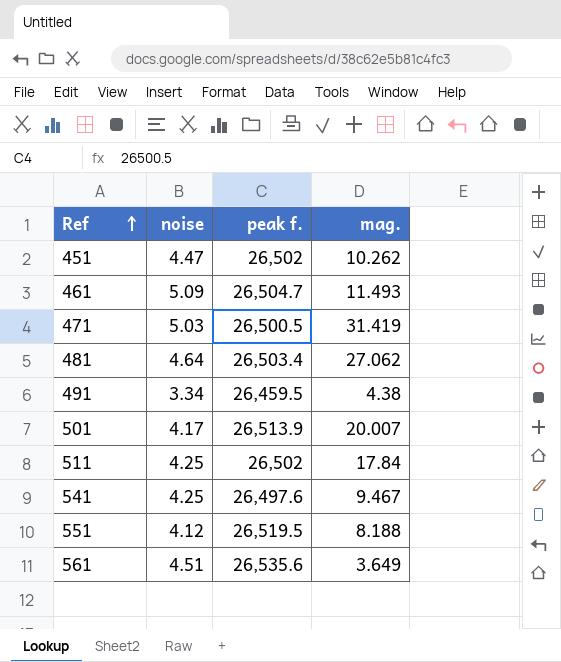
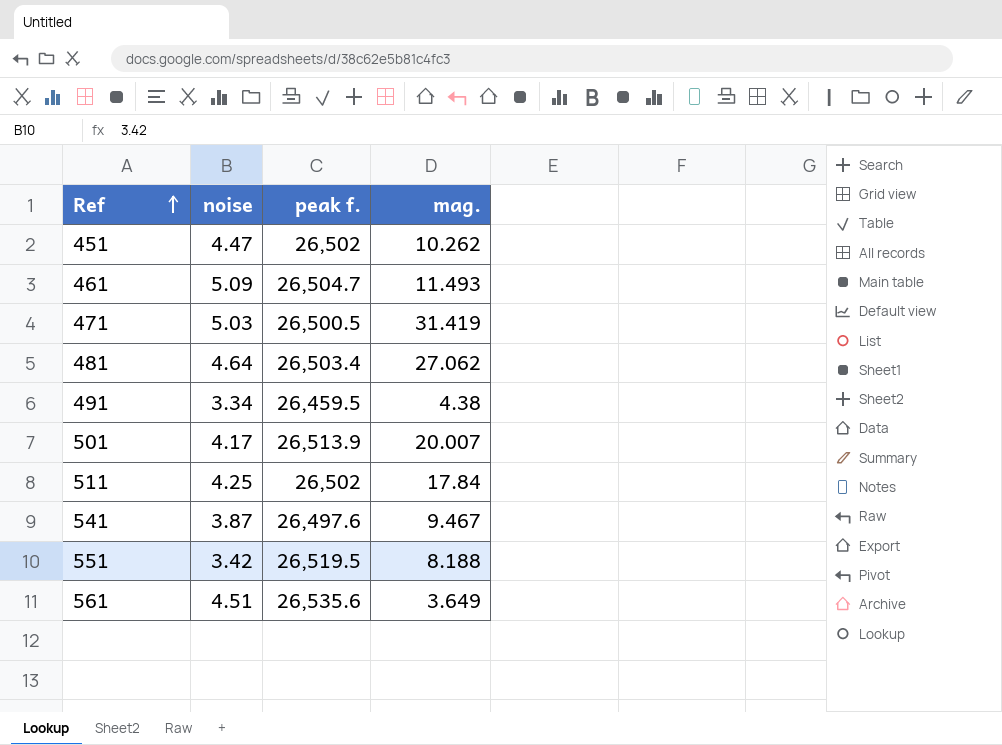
541 | noise: 4.25 -> 3.87
551 | noise: 4.12 -> 3.42

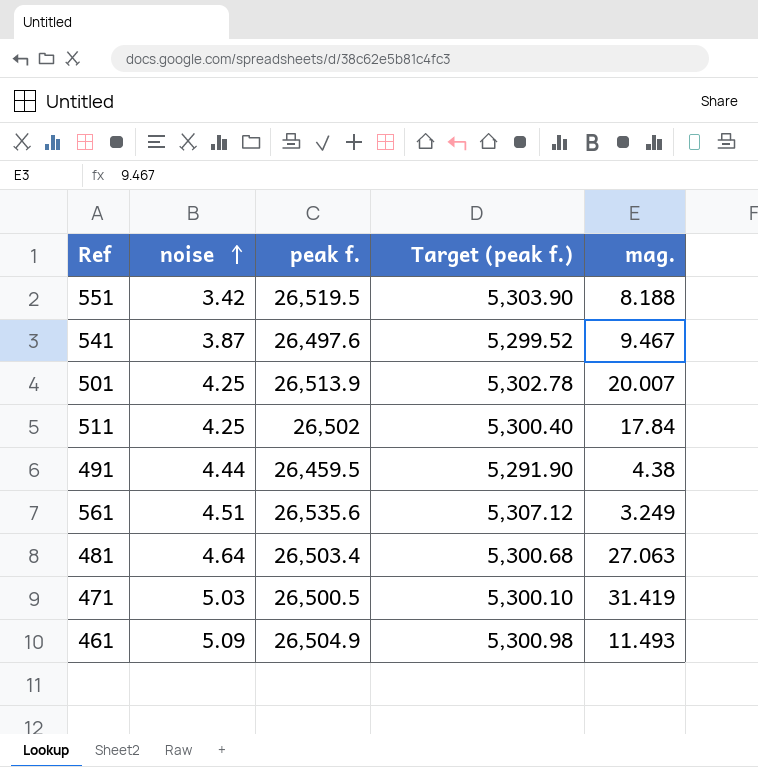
row order: Ref ascending -> noise ascending
column Target (peak f.) | formula: none -> [peak f.] * 0.2
row 451: 4.47 | 26,502 | 10.262 -> none
501 | noise: 4.17 -> 4.25
491 | noise: 3.34 -> 4.44
561 | mag.: 3.649 -> 3.249
481 | mag.: 27.062 -> 27.063
461 | peak f.: 26,504.7 -> 26,504.9

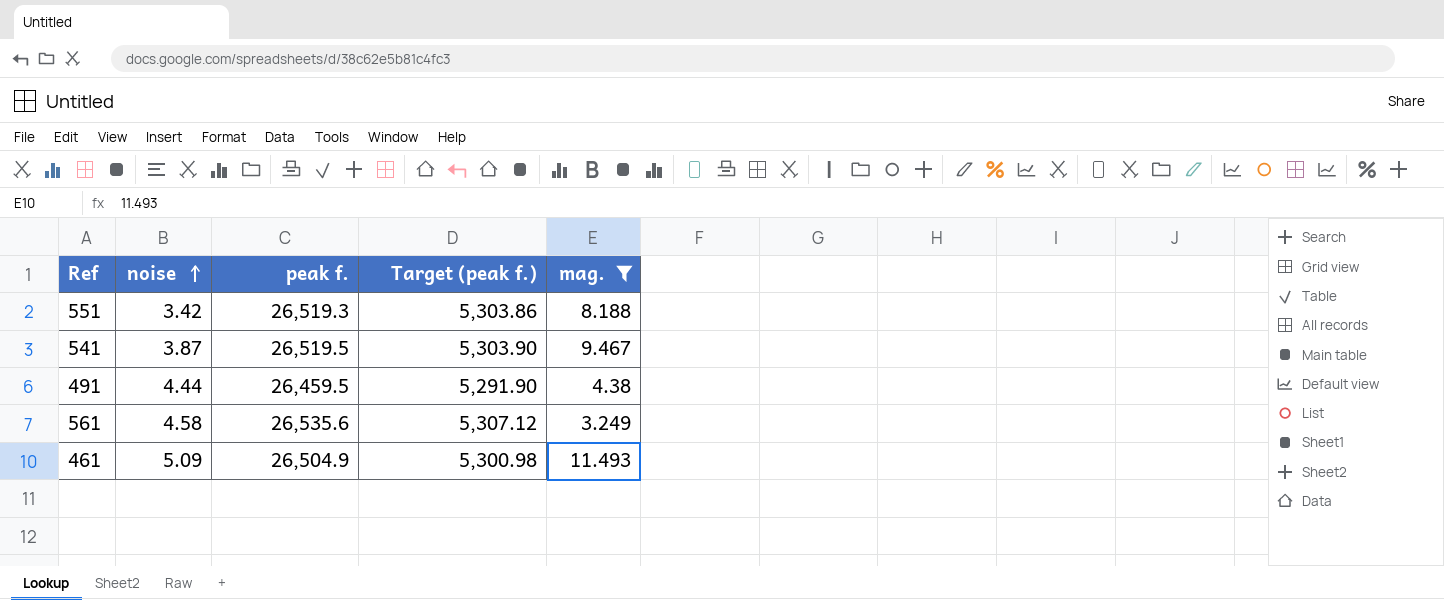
filter: none -> mag. <= 11.493
551 | peak f.: 26,519.5 -> 26,519.3
551 | Target (peak f.): 5,303.90 -> 5,303.86
541 | peak f.: 26,497.6 -> 26,519.5
541 | Target (peak f.): 5,299.52 -> 5,303.90
561 | noise: 4.51 -> 4.58

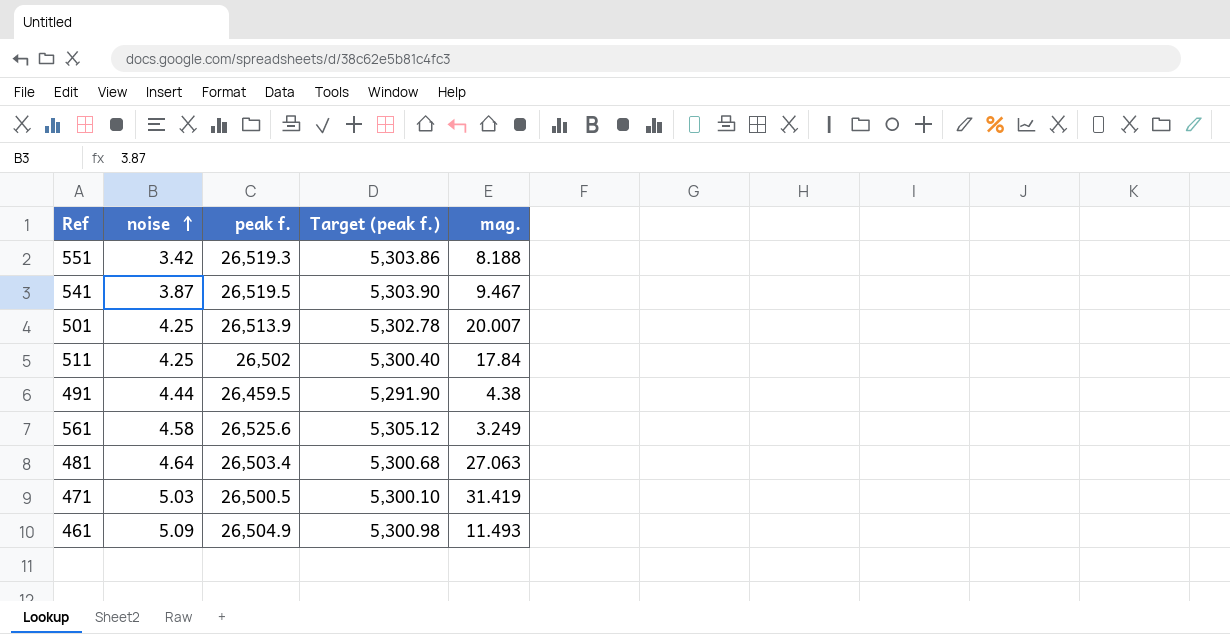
filter: mag. <= 11.493 -> none
561 | peak f.: 26,535.6 -> 26,525.6
561 | Target (peak f.): 5,307.12 -> 5,305.12

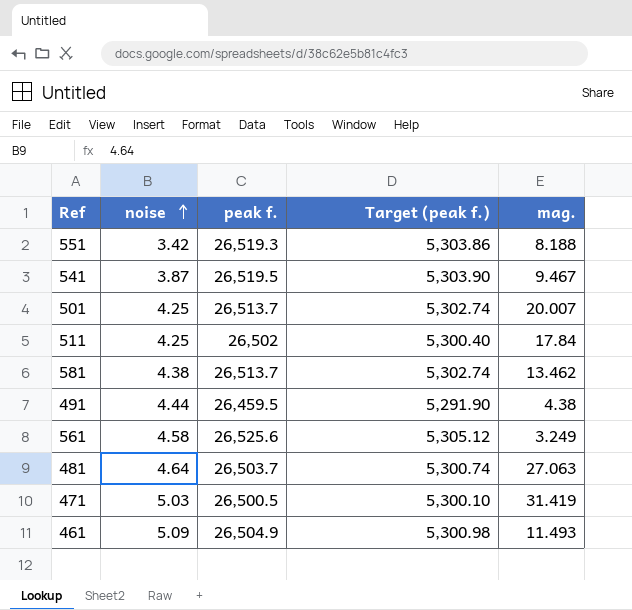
501 | peak f.: 26,513.9 -> 26,513.7
501 | Target (peak f.): 5,302.78 -> 5,302.74
row 581: none -> 4.38 | 26,513.7 | 5,302.74 | 13.462
481 | peak f.: 26,503.4 -> 26,503.7
481 | Target (peak f.): 5,300.68 -> 5,300.74

